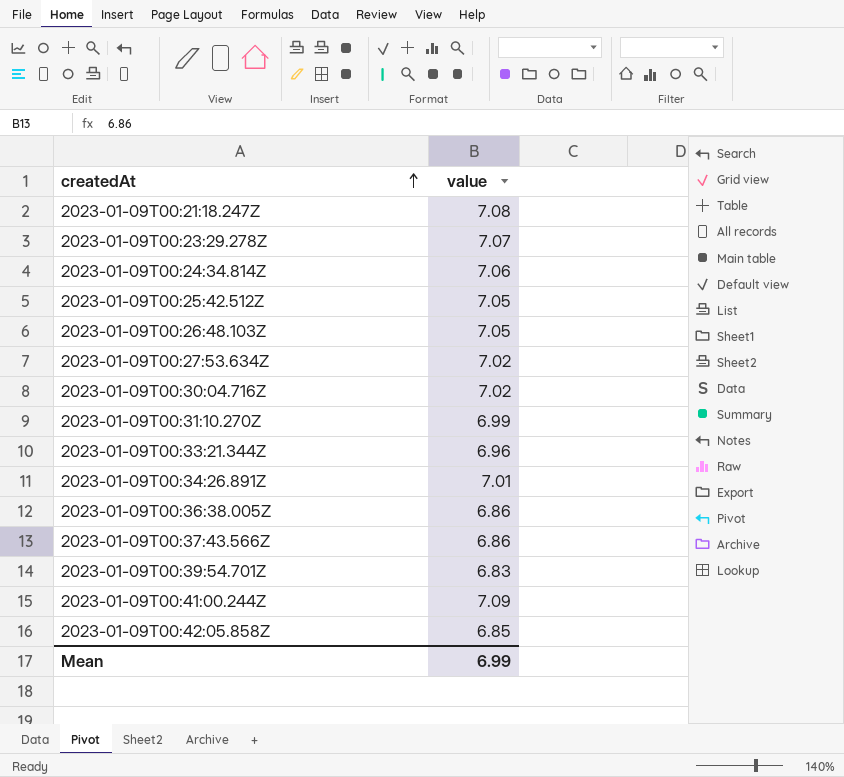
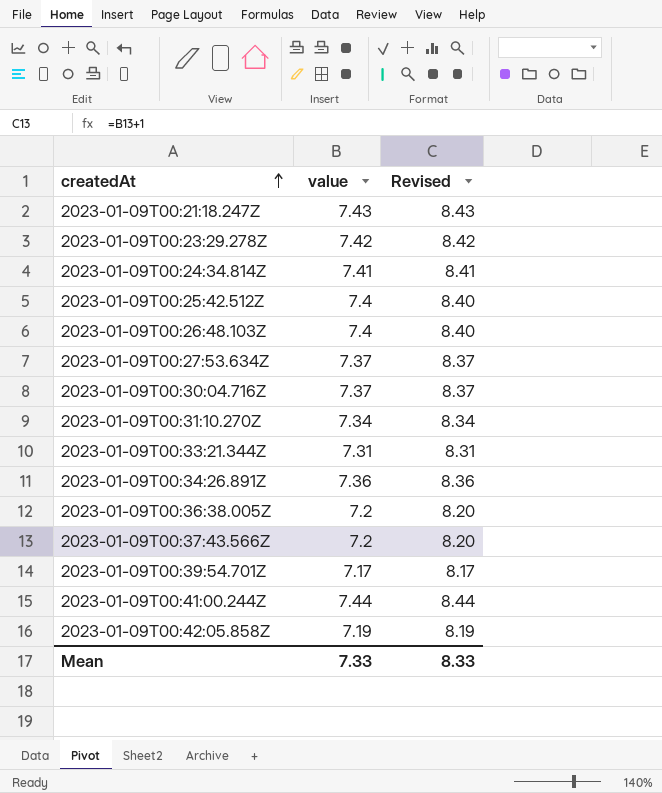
column Revised | formula: none -> [value] + 1
2023-01-09T00:21:18.247Z | value: 7.08 -> 7.43
2023-01-09T00:23:29.278Z | value: 7.07 -> 7.42
2023-01-09T00:24:34.814Z | value: 7.06 -> 7.41
2023-01-09T00:25:42.512Z | value: 7.05 -> 7.4
2023-01-09T00:26:48.103Z | value: 7.05 -> 7.4
2023-01-09T00:27:53.634Z | value: 7.02 -> 7.37
2023-01-09T00:30:04.716Z | value: 7.02 -> 7.37
2023-01-09T00:31:10.270Z | value: 6.99 -> 7.34
2023-01-09T00:33:21.344Z | value: 6.96 -> 7.31
2023-01-09T00:34:26.891Z | value: 7.01 -> 7.36
2023-01-09T00:36:38.005Z | value: 6.86 -> 7.2
2023-01-09T00:37:43.566Z | value: 6.86 -> 7.2
2023-01-09T00:39:54.701Z | value: 6.83 -> 7.17
2023-01-09T00:41:00.244Z | value: 7.09 -> 7.44
2023-01-09T00:42:05.858Z | value: 6.85 -> 7.19
Mean | value: 6.99 -> 7.33

